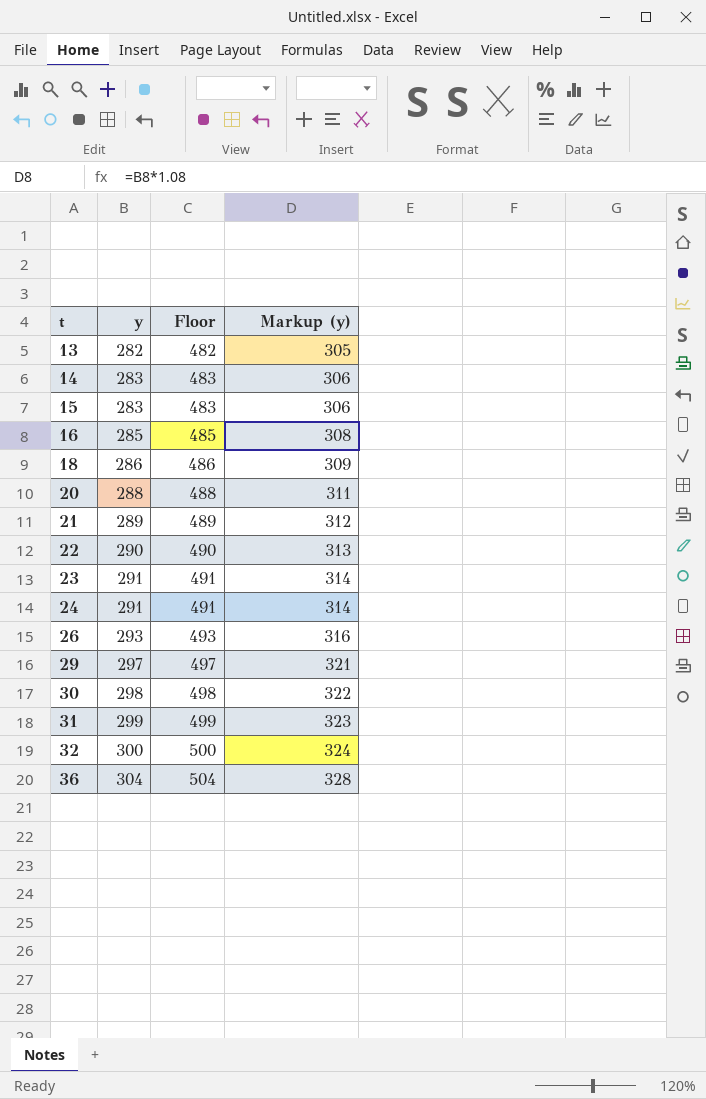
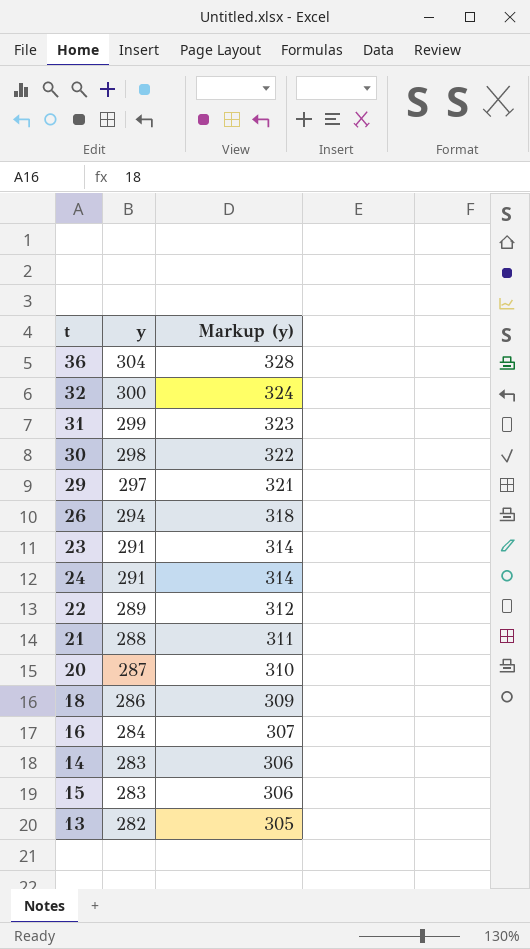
row order: t ascending -> y descending
column Floor | formula: [y] + 200 -> none
26 | y: 293 -> 294
26 | Markup (y): 316 -> 318
22 | y: 290 -> 289
22 | Markup (y): 313 -> 312
21 | y: 289 -> 288
21 | Markup (y): 312 -> 311
20 | y: 288 -> 287
20 | Markup (y): 311 -> 310
16 | y: 285 -> 284
16 | Markup (y): 308 -> 307

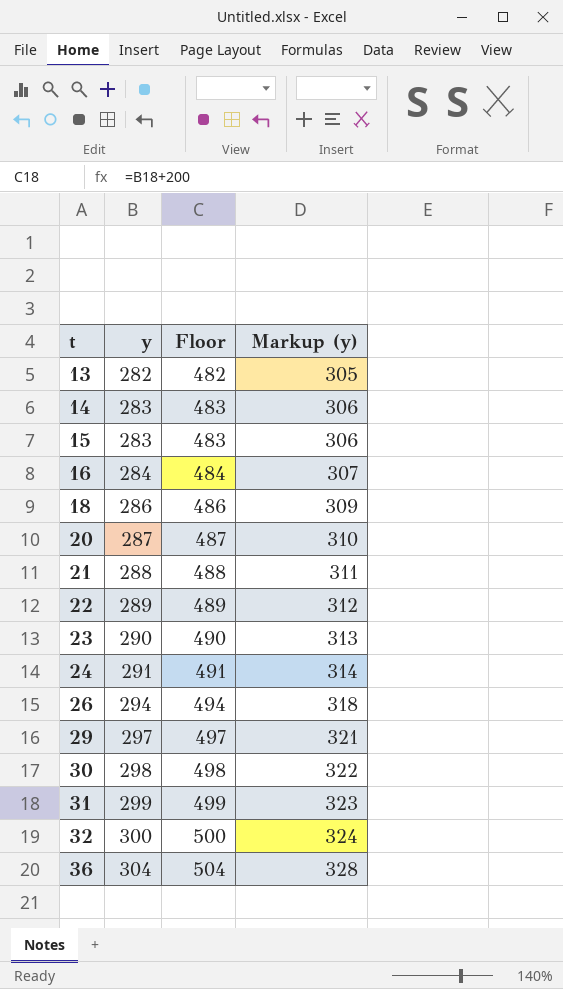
row order: y descending -> t ascending
column Floor | formula: none -> [y] + 200
23 | y: 291 -> 290
23 | Markup (y): 314 -> 313

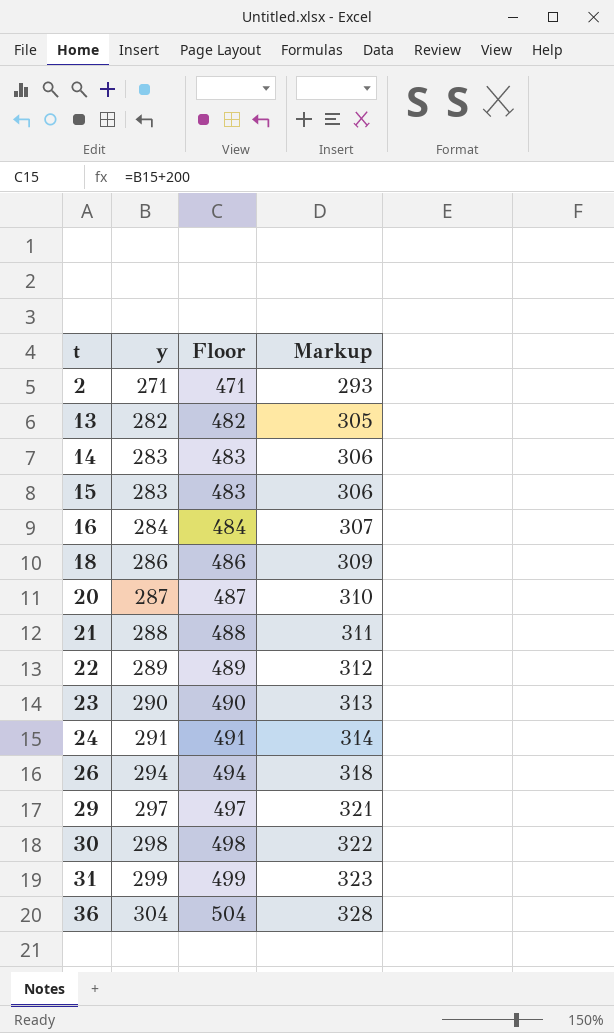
column name: Markup (y) -> Markup
row 32: 300 | 500 | 324 -> none
row 2: none -> 271 | 471 | 293

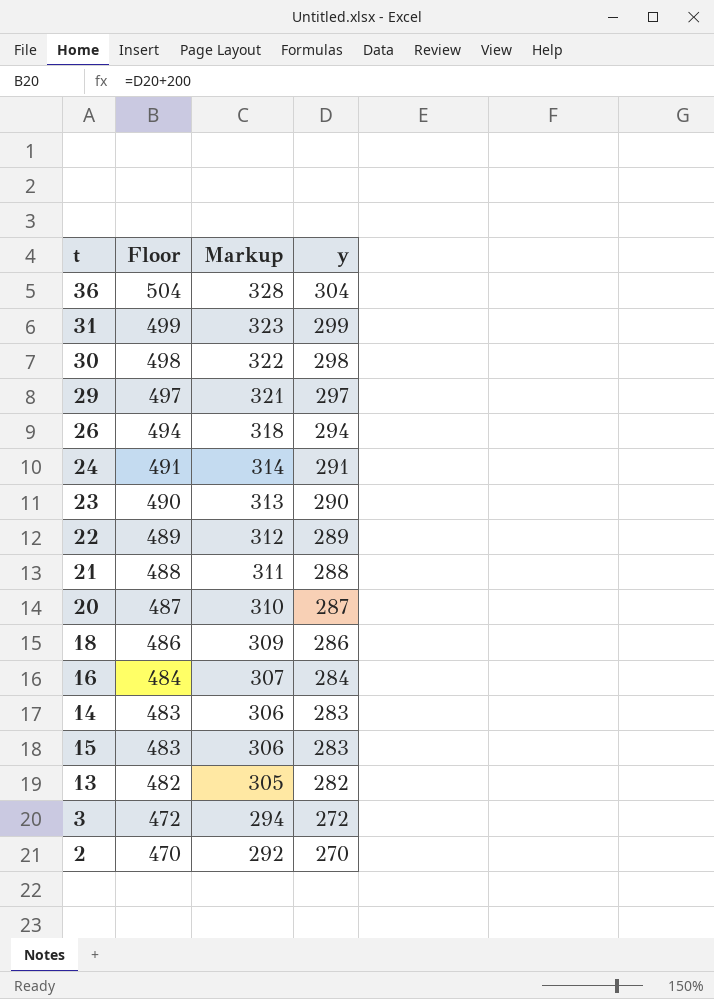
row order: t ascending -> Floor descending
column y | position: 2 -> 4
row 3: none -> 472 | 294 | 272
2 | Floor: 471 -> 470
2 | Markup: 293 -> 292
2 | y: 271 -> 270

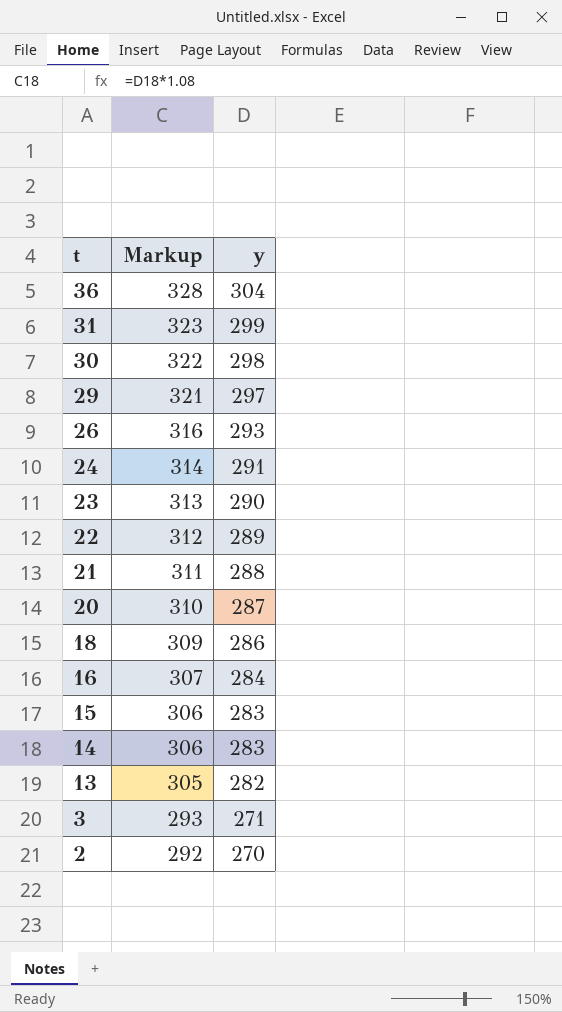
row order: Floor descending -> t descending
column Floor | formula: [y] + 200 -> none
26 | Markup: 318 -> 316
26 | y: 294 -> 293
3 | Markup: 294 -> 293
3 | y: 272 -> 271

